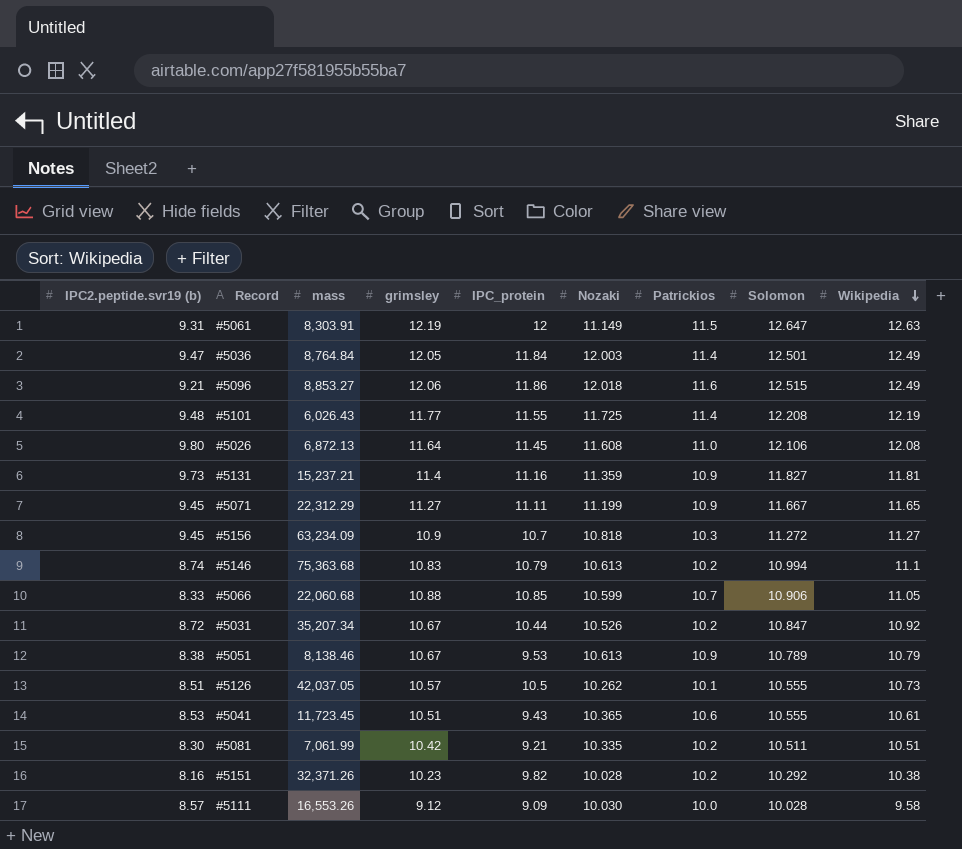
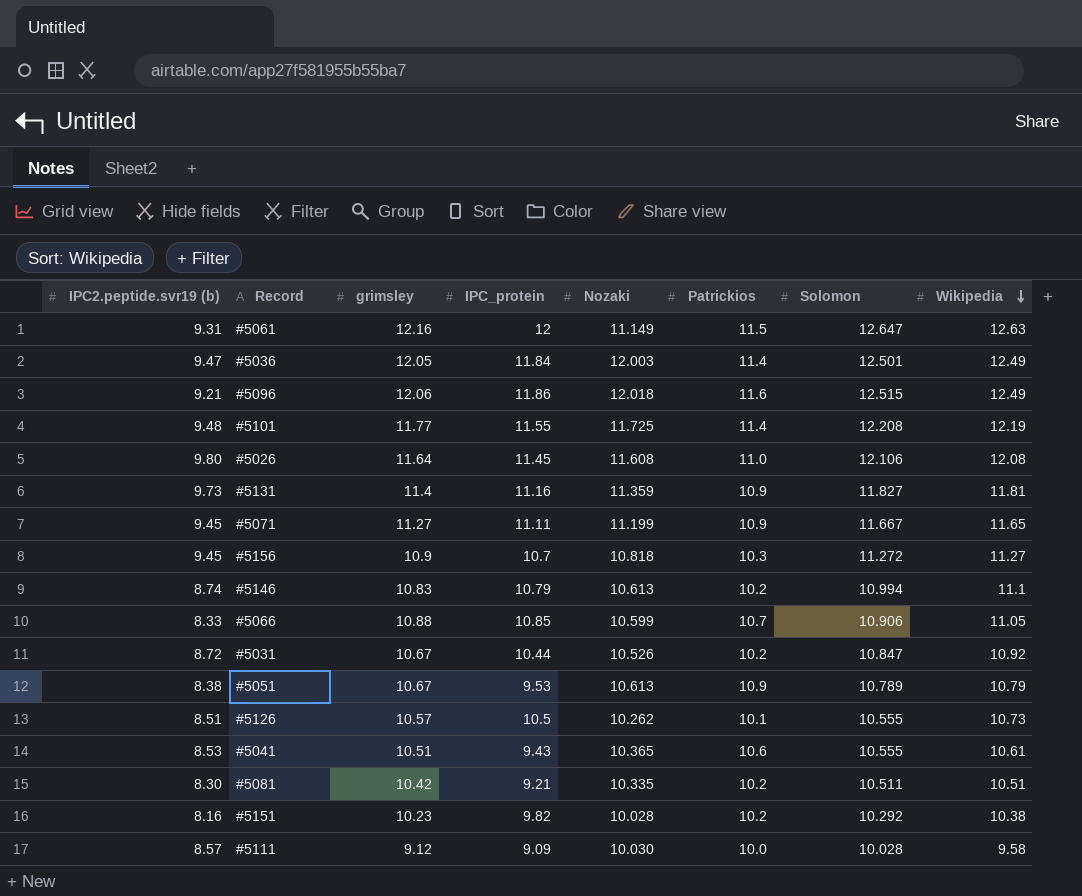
column mass | position: 3 -> none
#5061 | grimsley: 12.19 -> 12.16

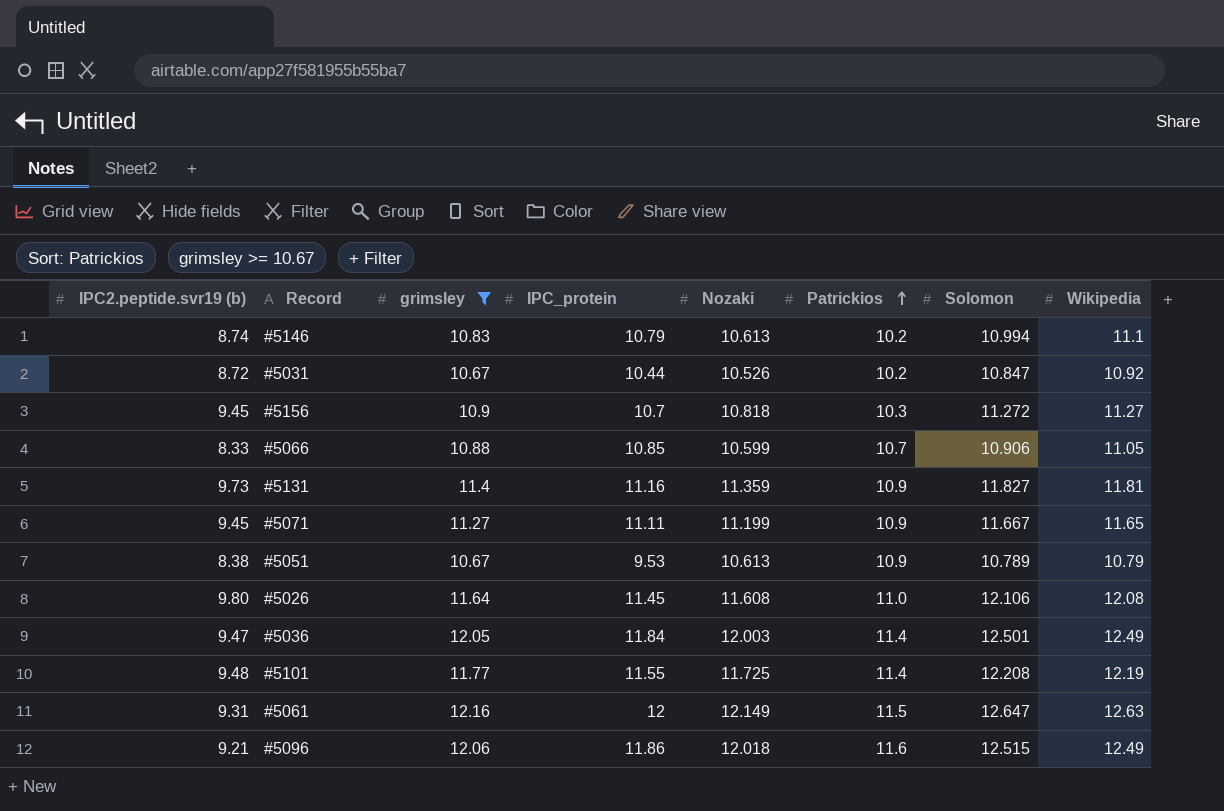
filter: none -> grimsley >= 10.67
row order: Wikipedia descending -> Patrickios ascending
#5061 | Nozaki: 11.149 -> 12.149

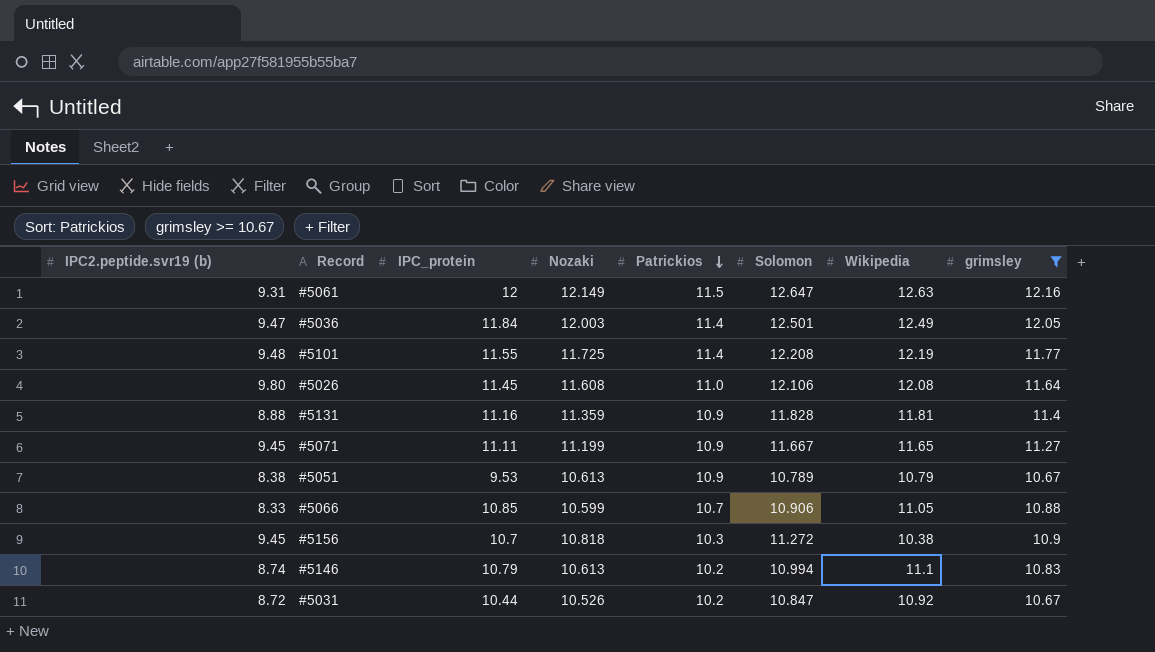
row order: Patrickios ascending -> Patrickios descending
column grimsley | position: 3 -> 8
row #5096: 9.21 | 12.06 | 11.86 | 12.018 | 11.6 | 12.515 | 12.49 -> none
#5131 | IPC2.peptide.svr19 (b): 9.73 -> 8.88
#5131 | Solomon: 11.827 -> 11.828
#5156 | Wikipedia: 11.27 -> 10.38

